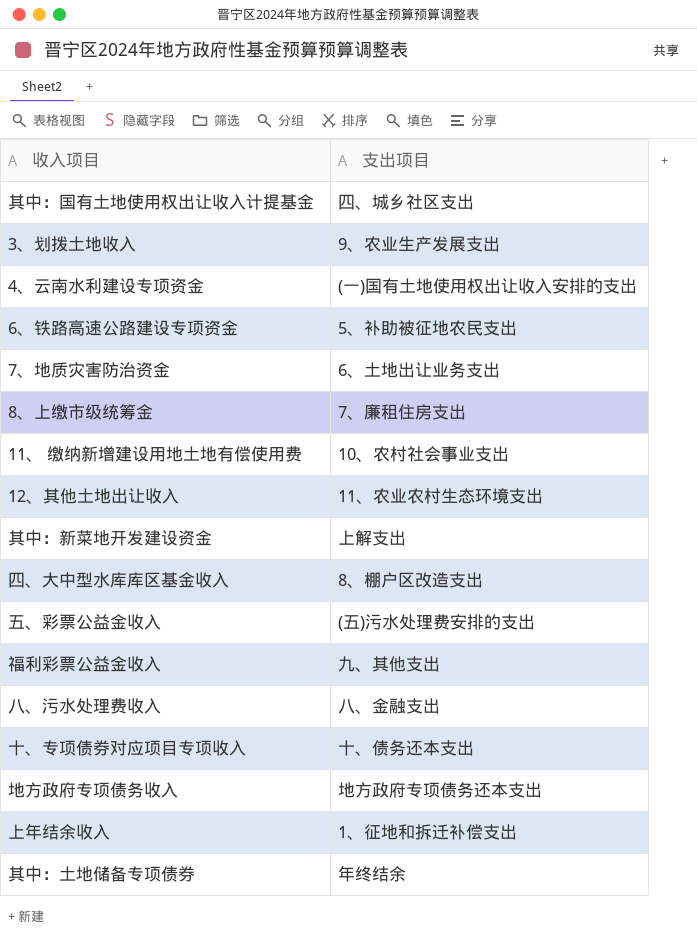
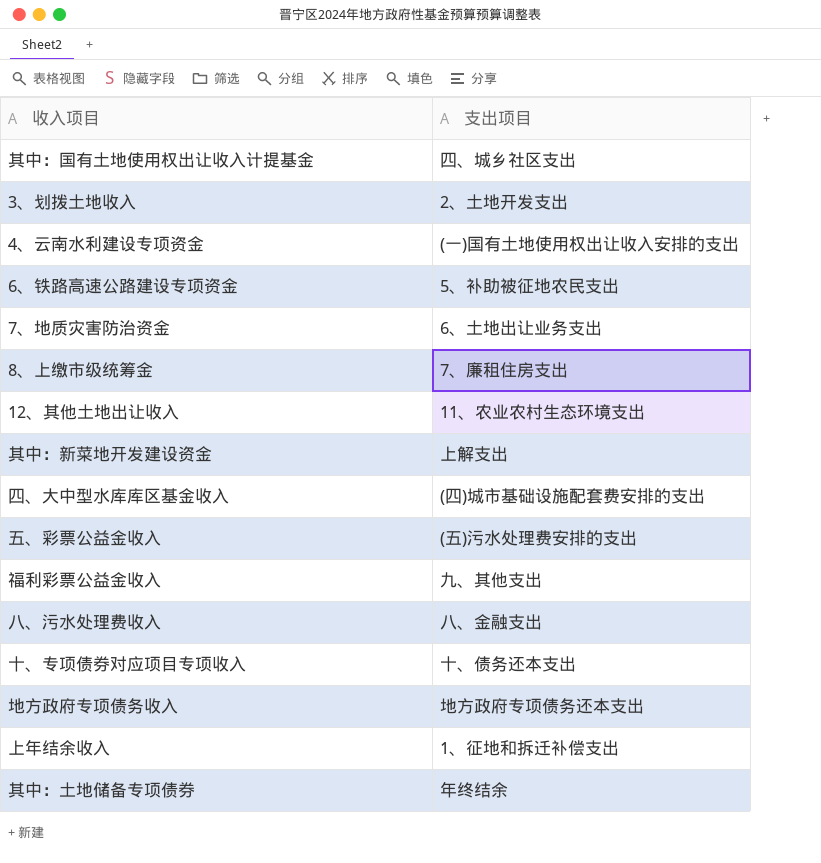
row 11、 缴纳新增建设用地土地有偿使用费: 10、农村社会事业支出 -> none
3、划拨土地收入 | 支出项目: 9、农业生产发展支出 -> 2、土地开发支出
四、大中型水库库区基金收入 | 支出项目: 8、棚户区改造支出 -> (四)城市基础设施配套费安排的支出

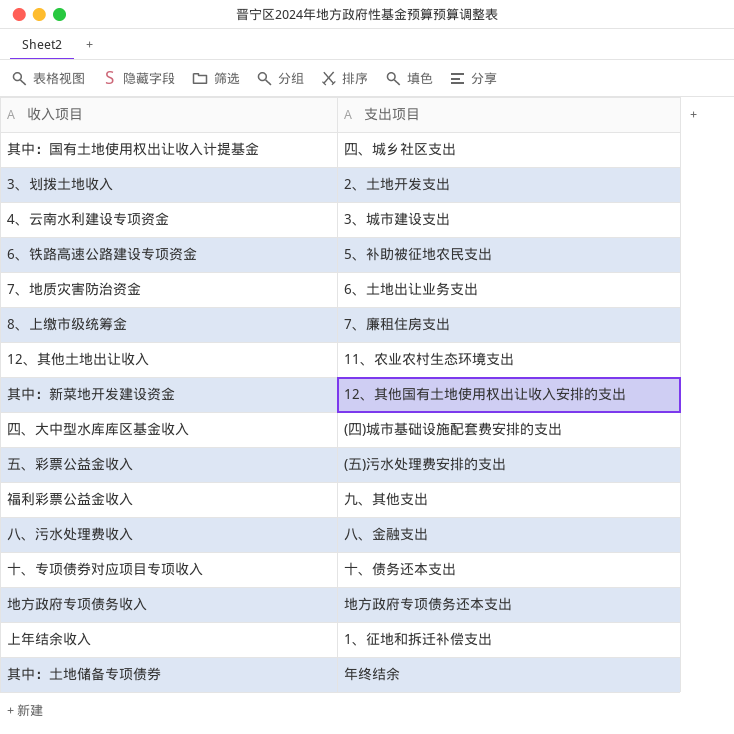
4、云南水利建设专项资金 | 支出项目: (一)国有土地使用权出让收入安排的支出 -> 3、城市建设支出
其中：新菜地开发建设资金 | 支出项目: 上解支出 -> 12、其他国有土地使用权出让收入安排的支出

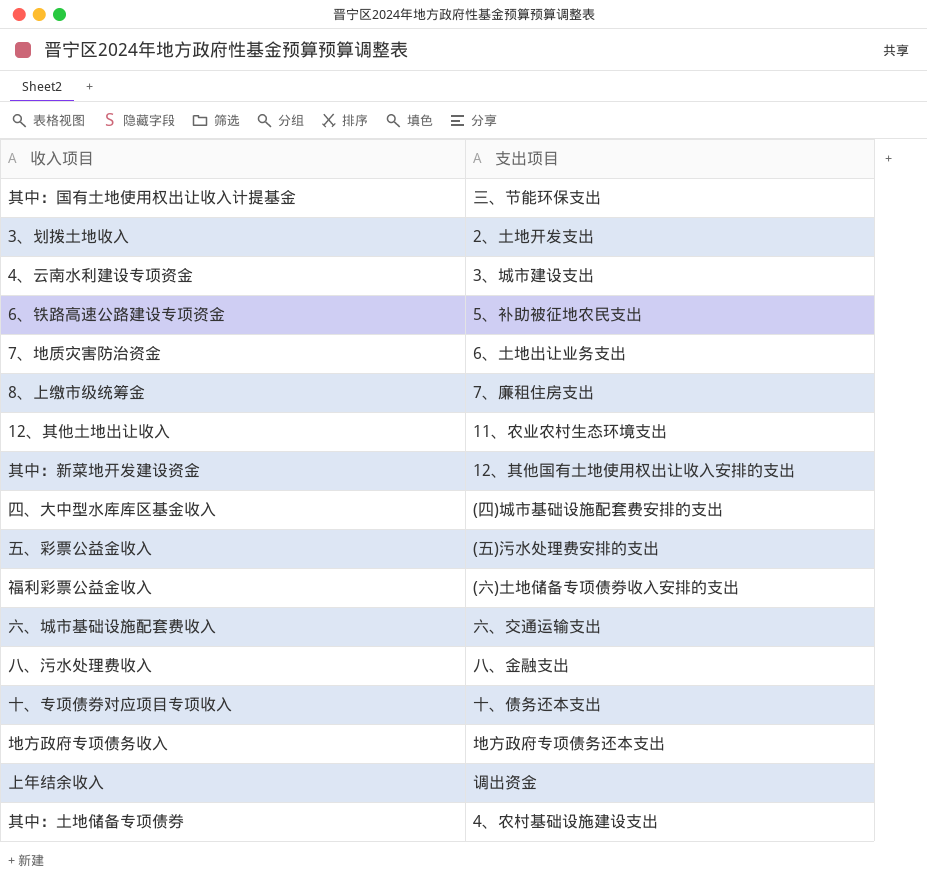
其中：国有土地使用权出让收入计提基金 | 支出项目: 四、城乡社区支出 -> 三、节能环保支出
福利彩票公益金收入 | 支出项目: 九、其他支出 -> (六)土地储备专项债券收入安排的支出
row 六、城市基础设施配套费收入: none -> 六、交通运输支出
上年结余收入 | 支出项目: 1、征地和拆迁补偿支出 -> 调出资金
其中：土地储备专项债券 | 支出项目: 年终结余 -> 4、农村基础设施建设支出

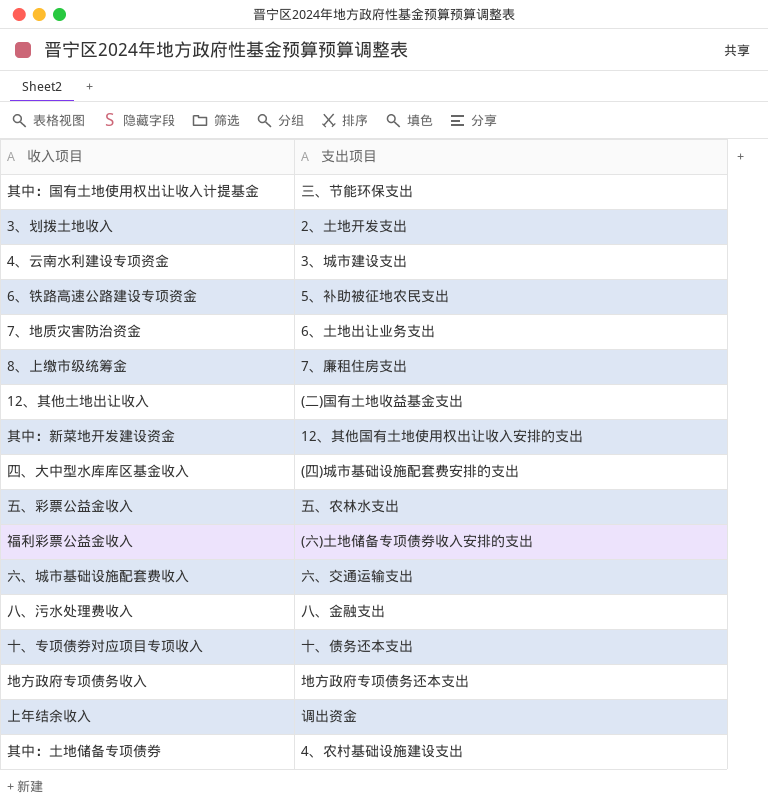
12、其他土地出让收入 | 支出项目: 11、农业农村生态环境支出 -> (二)国有土地收益基金支出
五、彩票公益金收入 | 支出项目: (五)污水处理费安排的支出 -> 五、农林水支出

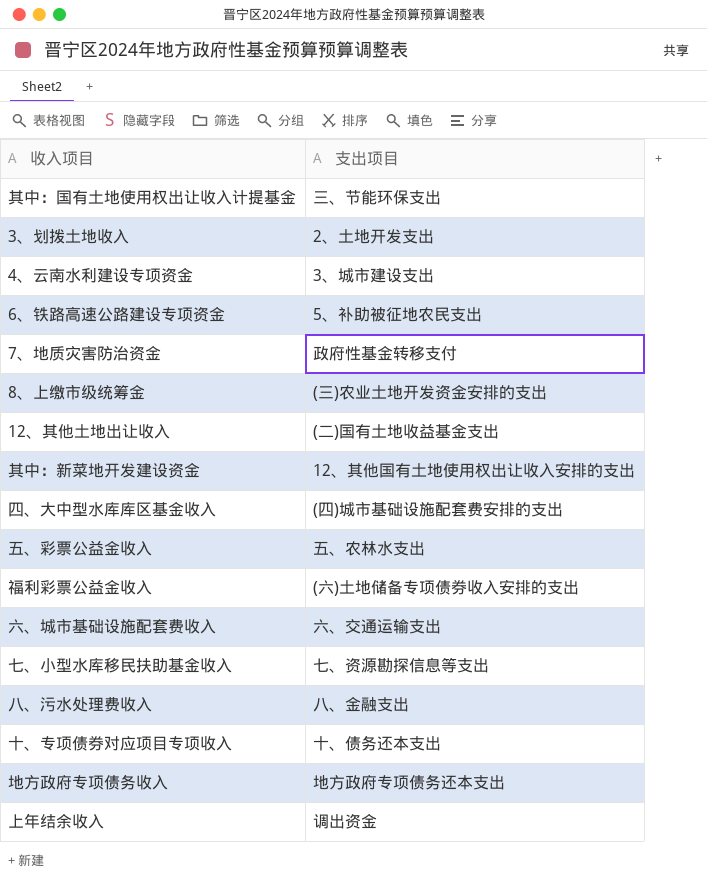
row 其中：土地储备专项债券: 4、农村基础设施建设支出 -> none
7、地质灾害防治资金 | 支出项目: 6、土地出让业务支出 -> 政府性基金转移支付
8、上缴市级统筹金 | 支出项目: 7、廉租住房支出 -> (三)农业土地开发资金安排的支出
row 七、小型水库移民扶助基金收入: none -> 七、资源勘探信息等支出

